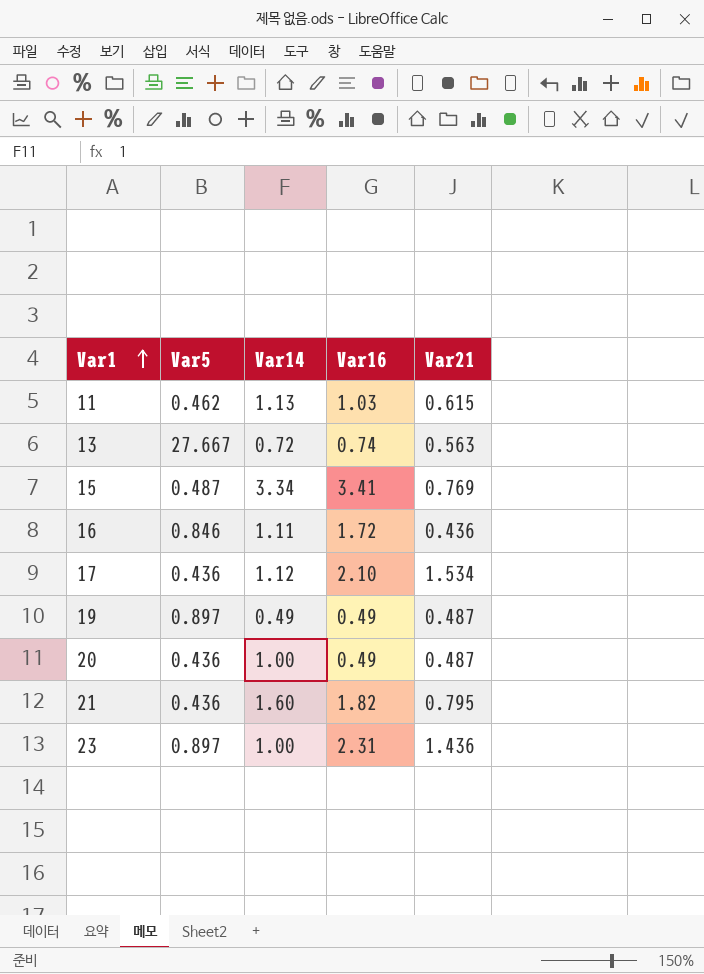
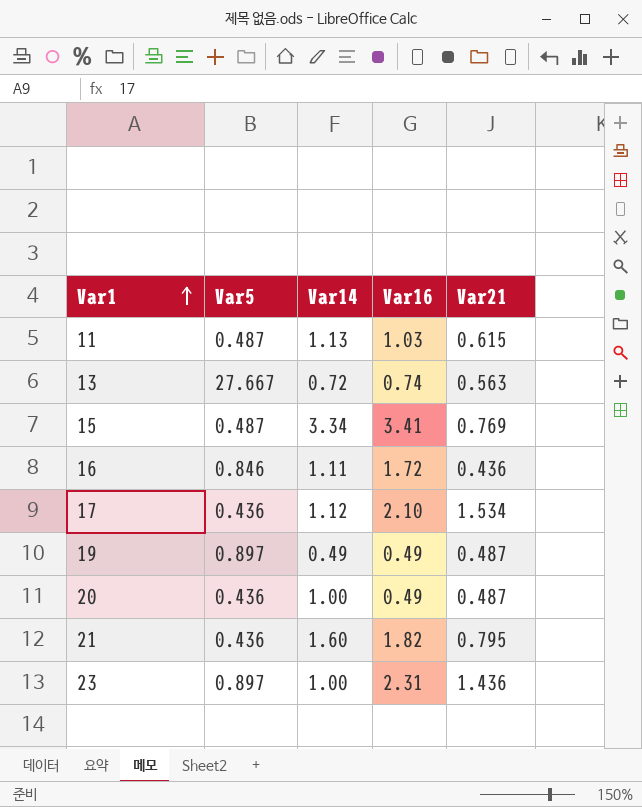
11 | Var5: 0.462 -> 0.487

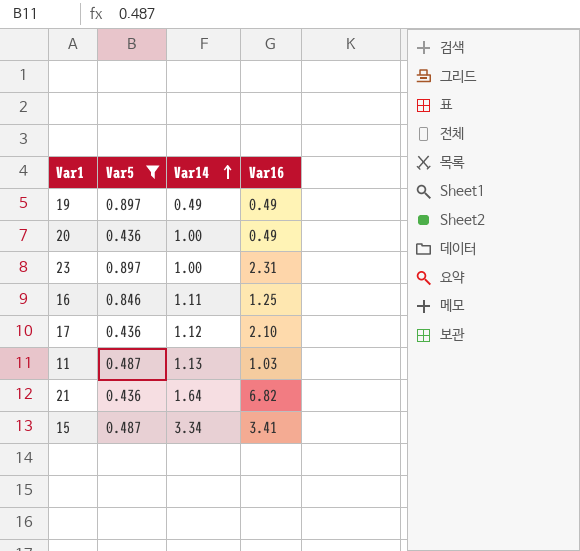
filter: none -> Var5 != 27.667
row order: Var1 ascending -> Var14 ascending
column Var21 | position: 5 -> none
16 | Var16: 1.72 -> 1.25
21 | Var14: 1.60 -> 1.64
21 | Var16: 1.82 -> 6.82

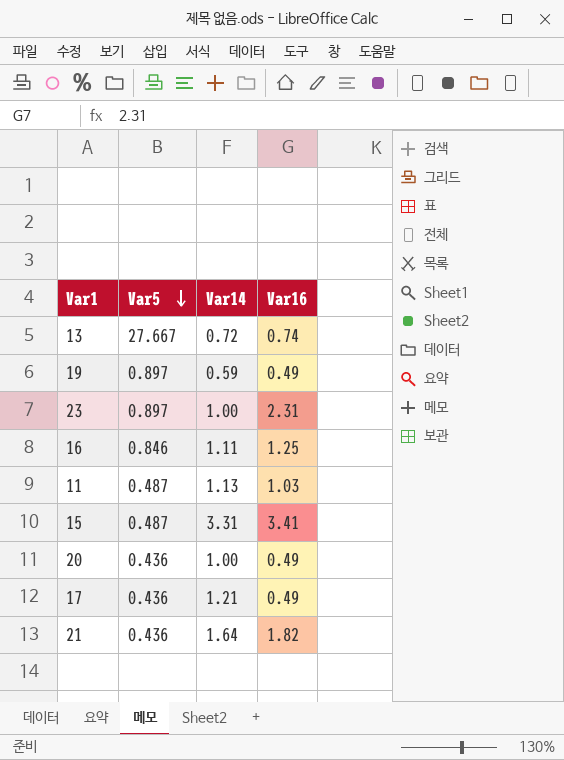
filter: Var5 != 27.667 -> none
row order: Var14 ascending -> Var5 descending
19 | Var14: 0.49 -> 0.59
15 | Var14: 3.34 -> 3.31
17 | Var14: 1.12 -> 1.21
17 | Var16: 2.10 -> 0.49
21 | Var16: 6.82 -> 1.82

